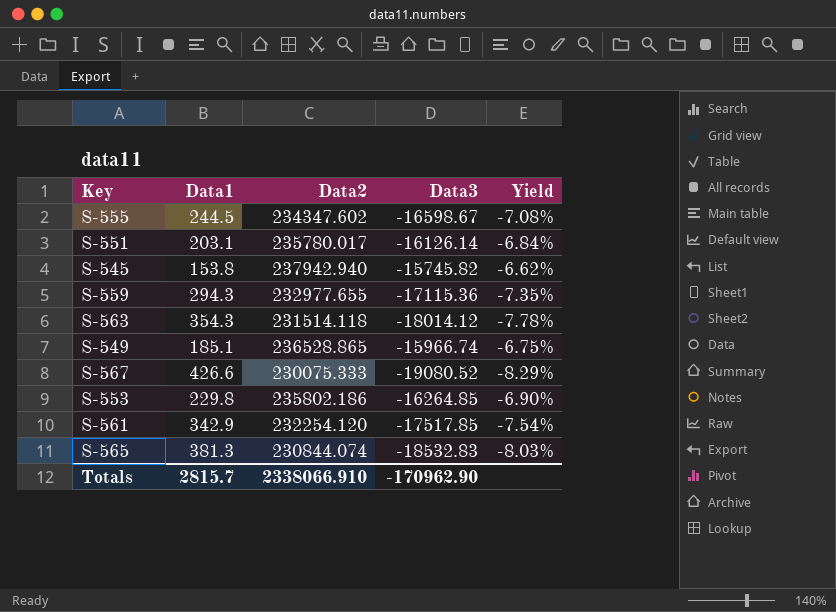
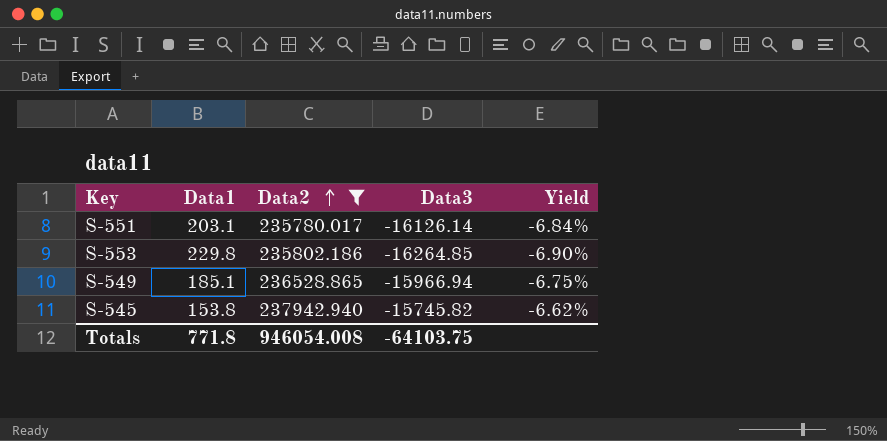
filter: none -> Data2 >= 235780.017
row order: none -> Data2 ascending
S-549 | Data3: -15966.74 -> -15966.94
Totals | Data1: 2815.7 -> 771.8
Totals | Data2: 2338066.910 -> 946054.008
Totals | Data3: -170962.90 -> -64103.75

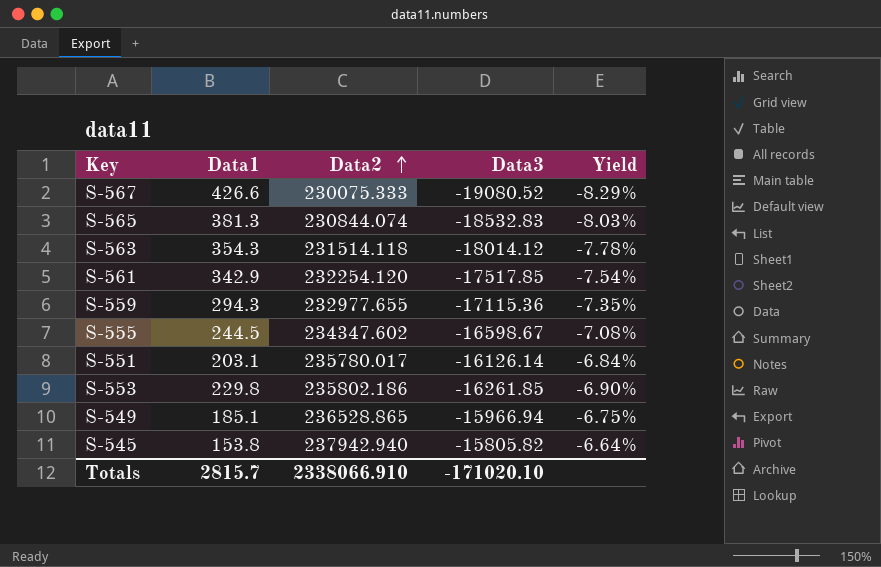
filter: Data2 >= 235780.017 -> none
S-553 | Data3: -16264.85 -> -16261.85
S-545 | Data3: -15745.82 -> -15805.82
S-545 | Yield: -6.62% -> -6.64%
Totals | Data1: 771.8 -> 2815.7
Totals | Data2: 946054.008 -> 2338066.910
Totals | Data3: -64103.75 -> -171020.10

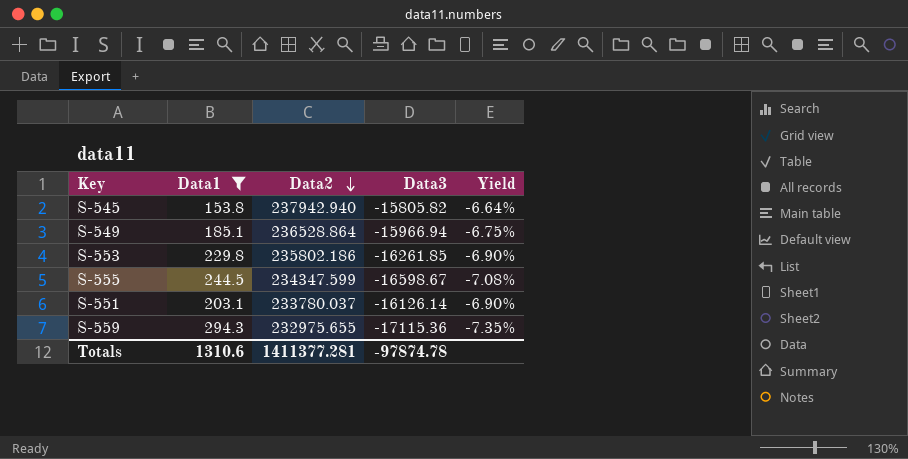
filter: none -> Data1 <= 294.3
row order: Data2 ascending -> Data2 descending
S-549 | Data2: 236528.865 -> 236528.864
S-555 | Data2: 234347.602 -> 234347.599
S-551 | Data2: 235780.017 -> 233780.037
S-551 | Yield: -6.84% -> -6.90%
S-559 | Data2: 232977.655 -> 232975.655
Totals | Data1: 2815.7 -> 1310.6
Totals | Data2: 2338066.910 -> 1411377.281
Totals | Data3: -171020.10 -> -97874.78

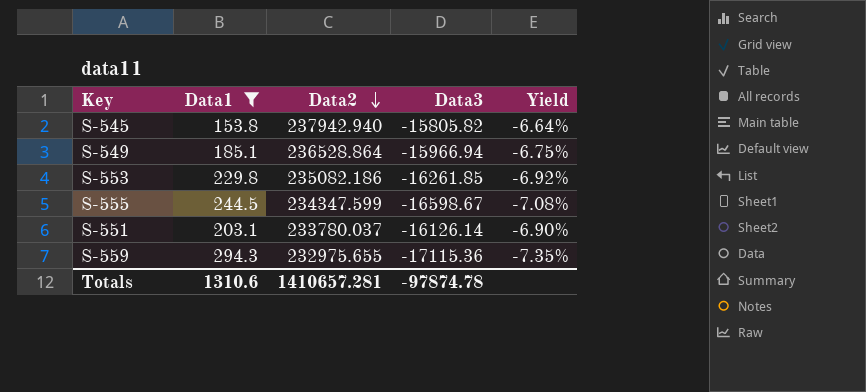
S-553 | Data2: 235802.186 -> 235082.186
S-553 | Yield: -6.90% -> -6.92%
Totals | Data2: 1411377.281 -> 1410657.281

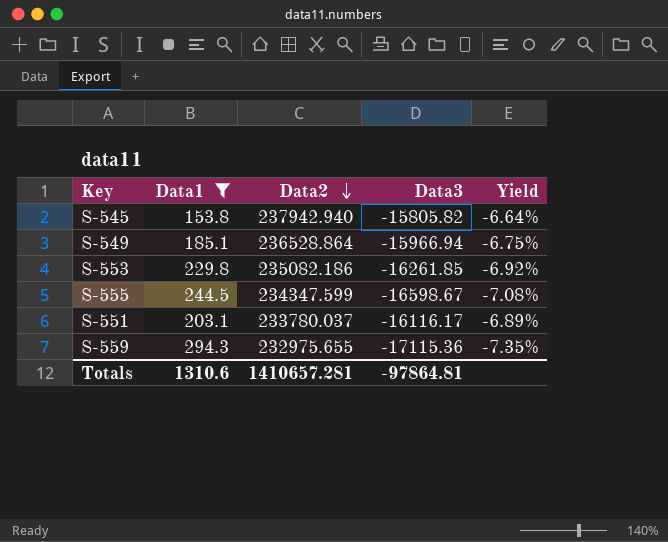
S-551 | Data3: -16126.14 -> -16116.17
S-551 | Yield: -6.90% -> -6.89%
Totals | Data3: -97874.78 -> -97864.81

